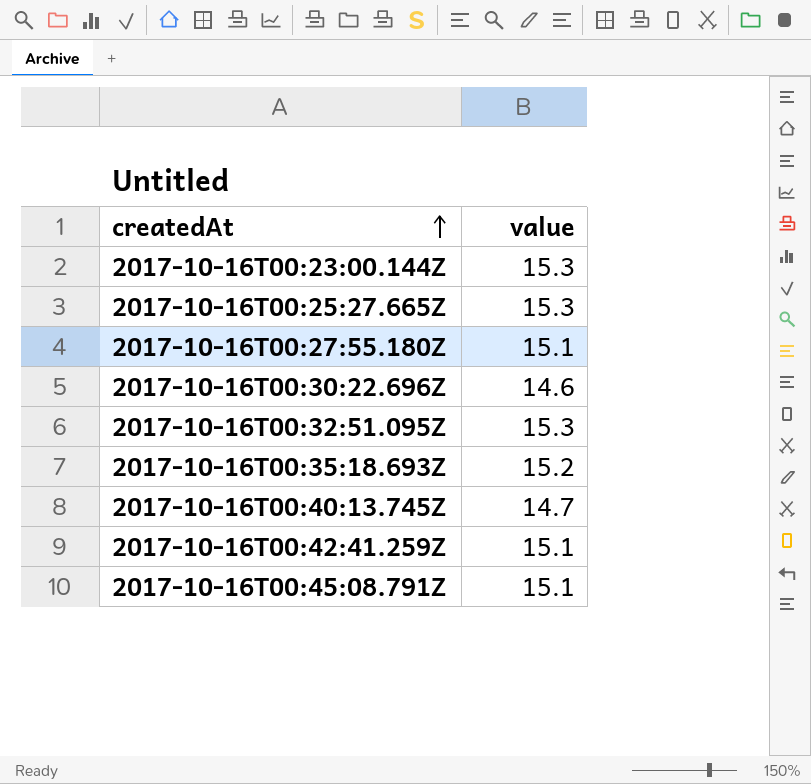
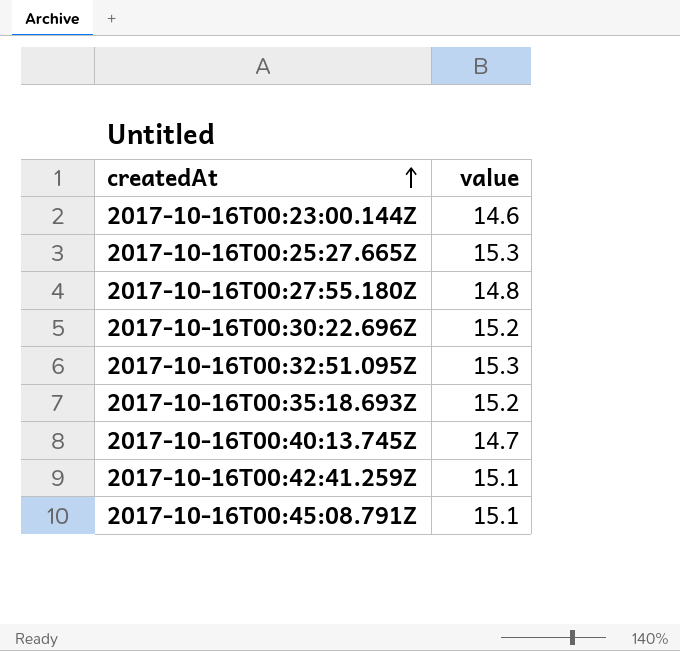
2017-10-16T00:23:00.144Z | value: 15.3 -> 14.6
2017-10-16T00:27:55.180Z | value: 15.1 -> 14.8
2017-10-16T00:30:22.696Z | value: 14.6 -> 15.2

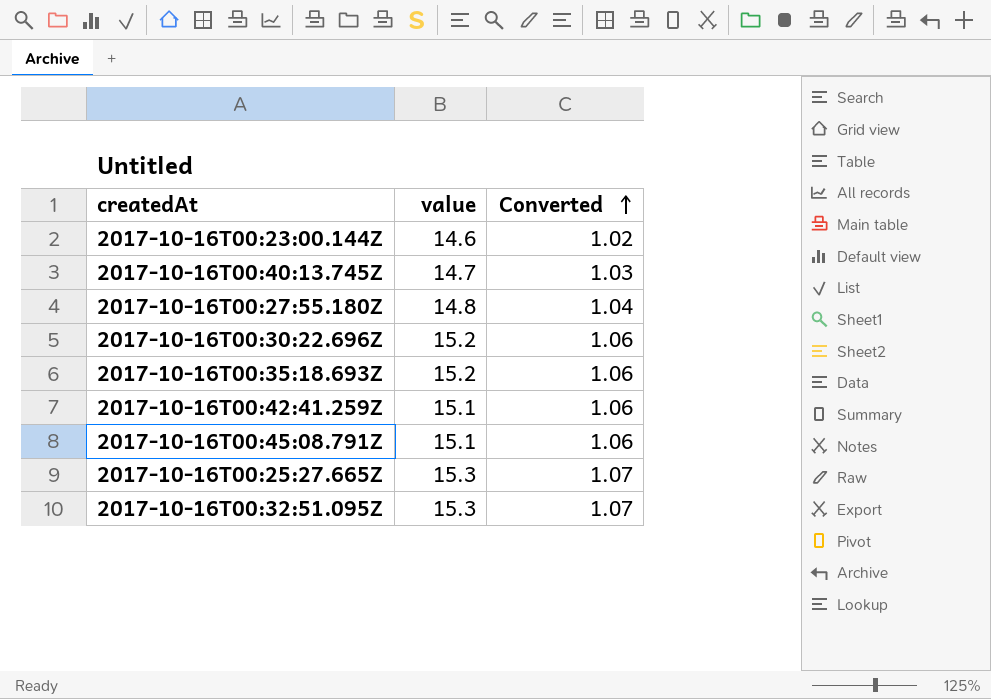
row order: createdAt ascending -> Converted ascending
column Converted | formula: none -> [value] * 0.07

